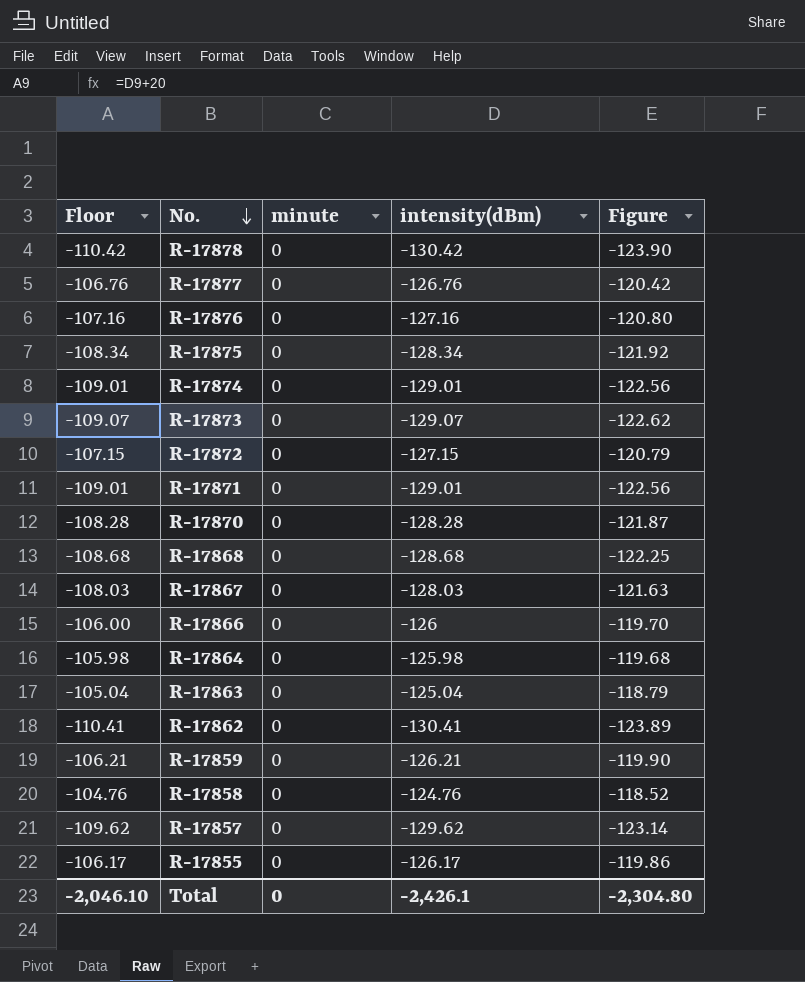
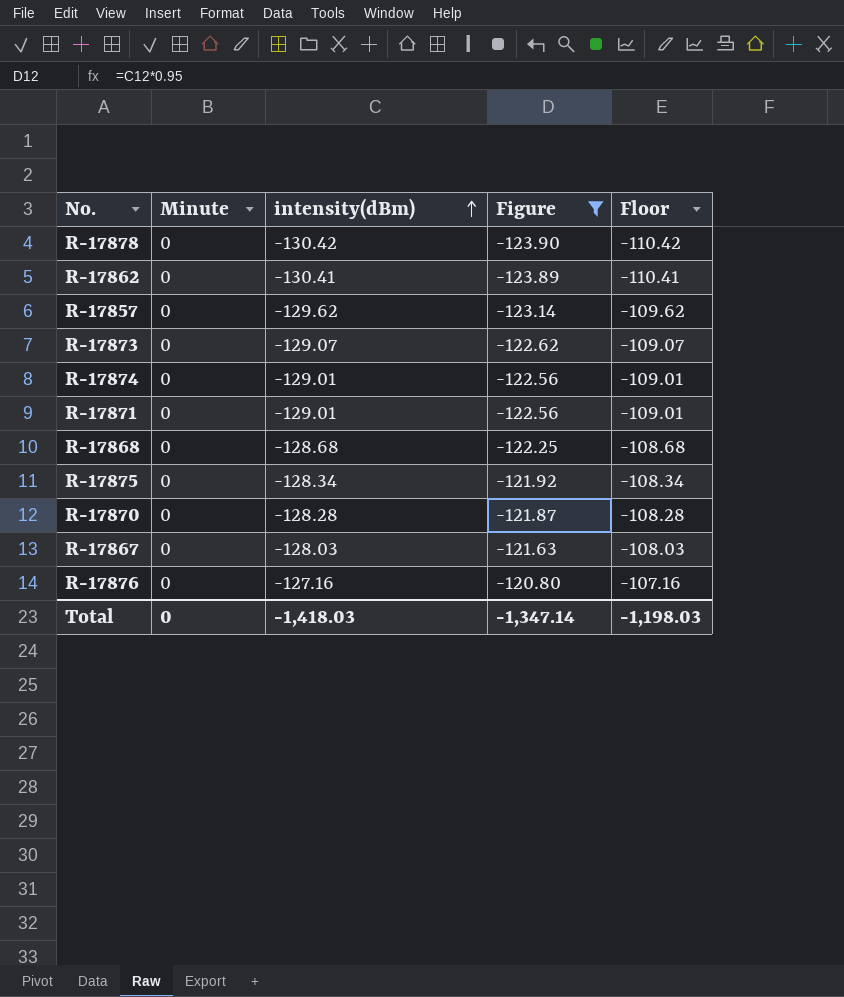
filter: none -> Figure <= -120.80
row order: No. descending -> intensity(dBm) ascending
column name: minute -> Minute
column Floor | position: 1 -> 5
Total | intensity(dBm): -2,426.1 -> -1,418.03
Total | Figure: -2,304.80 -> -1,347.14
Total | Floor: -2,046.10 -> -1,198.03

